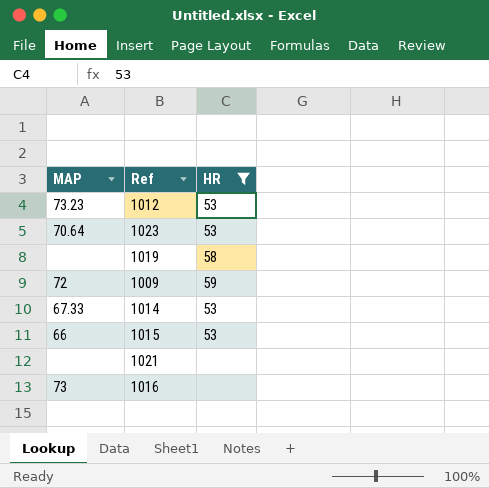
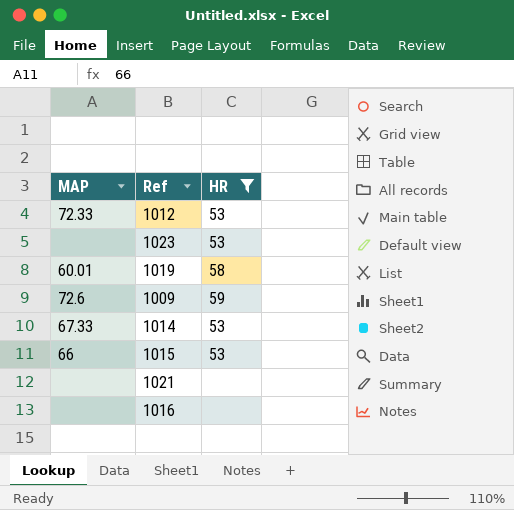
1012 | MAP: 73.23 -> 72.33
1023 | MAP: 70.64 -> none
1019 | MAP: none -> 60.01
1009 | MAP: 72 -> 72.6
1016 | MAP: 73 -> none

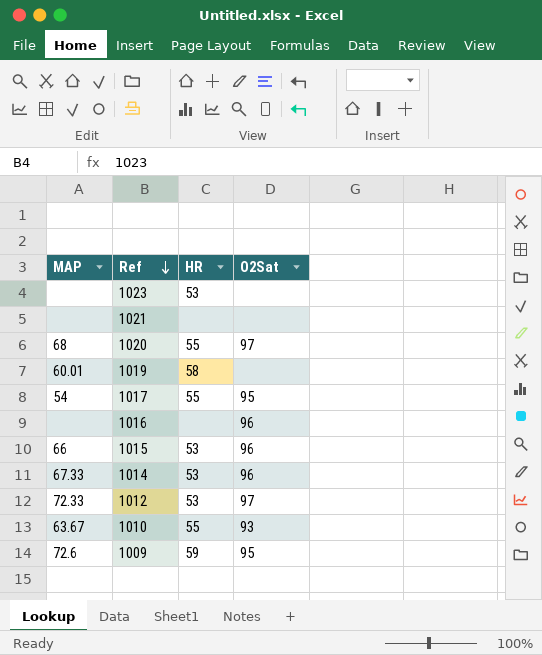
filter: HR != 55 -> none
row order: none -> Ref descending
column O2Sat | position: none -> 4

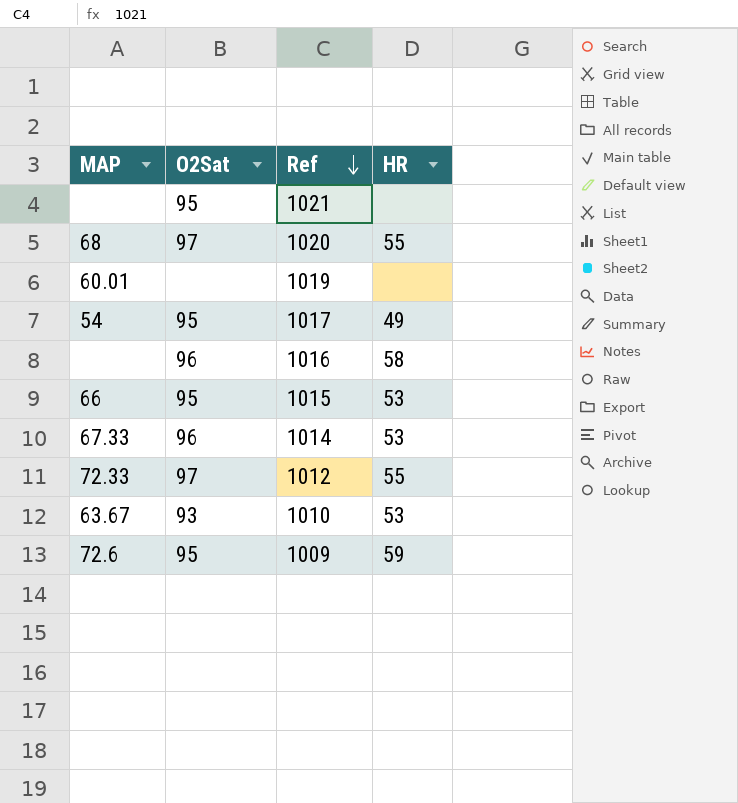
column O2Sat | position: 4 -> 2
row 1023: none | 53 | none -> none
1021 | O2Sat: none -> 95
1019 | HR: 58 -> none
1017 | HR: 55 -> 49
1016 | HR: none -> 58
1015 | O2Sat: 96 -> 95
1012 | HR: 53 -> 55
1010 | HR: 55 -> 53

